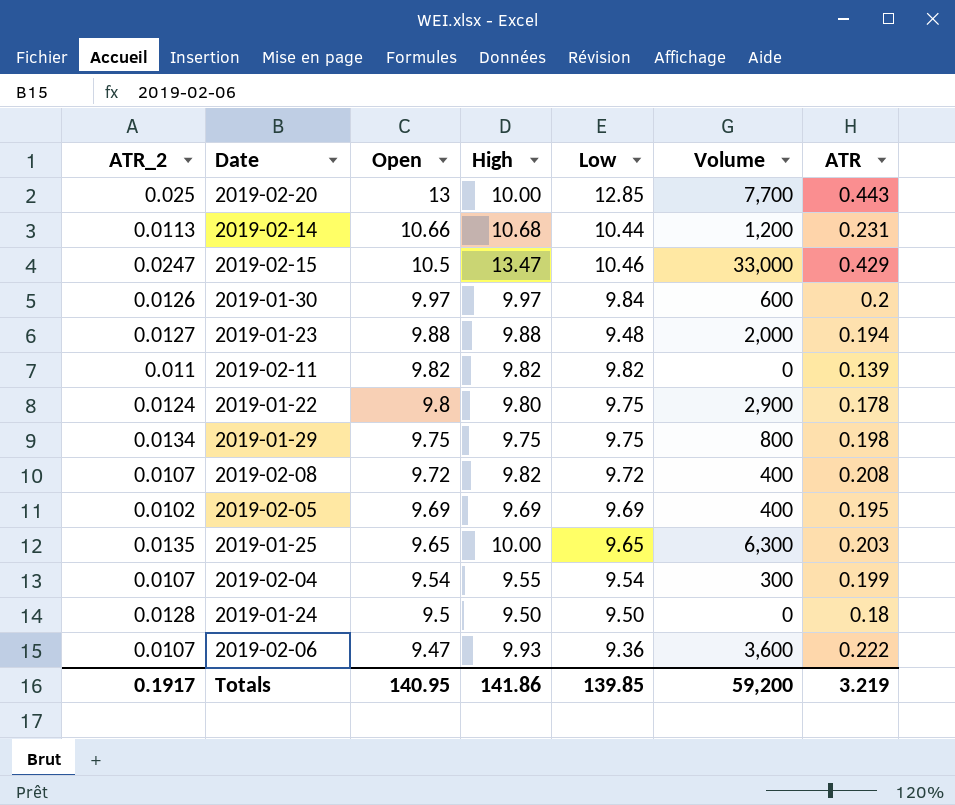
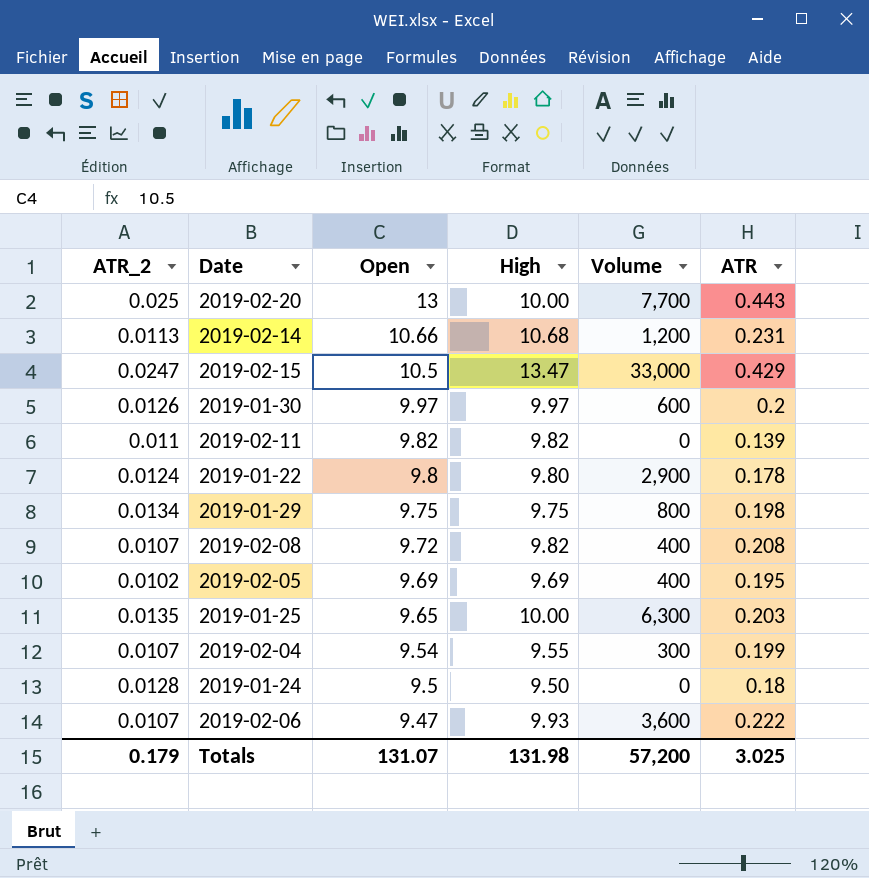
column Low | position: 5 -> none
row 2019-01-23: 0.0127 | 9.88 | 9.88 | 9.48 | 2,000 | 0.194 -> none
Totals | ATR_2: 0.1917 -> 0.179
Totals | Open: 140.95 -> 131.07
Totals | High: 141.86 -> 131.98
Totals | Volume: 59,200 -> 57,200
Totals | ATR: 3.219 -> 3.025

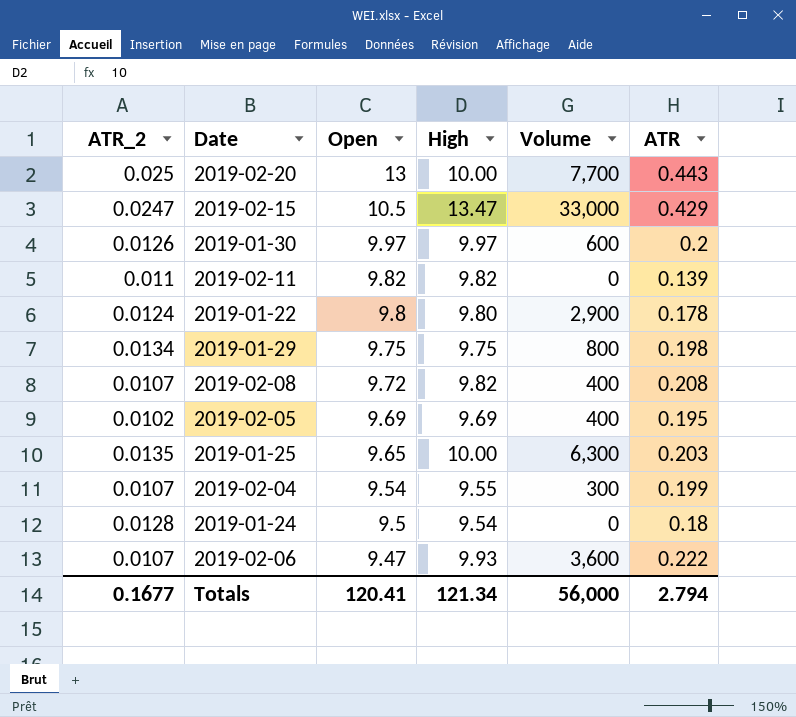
row 2019-02-14: 0.0113 | 10.66 | 10.68 | 1,200 | 0.231 -> none
2019-01-24 | High: 9.50 -> 9.54
Totals | ATR_2: 0.179 -> 0.1677
Totals | Open: 131.07 -> 120.41
Totals | High: 131.98 -> 121.34
Totals | Volume: 57,200 -> 56,000
Totals | ATR: 3.025 -> 2.794

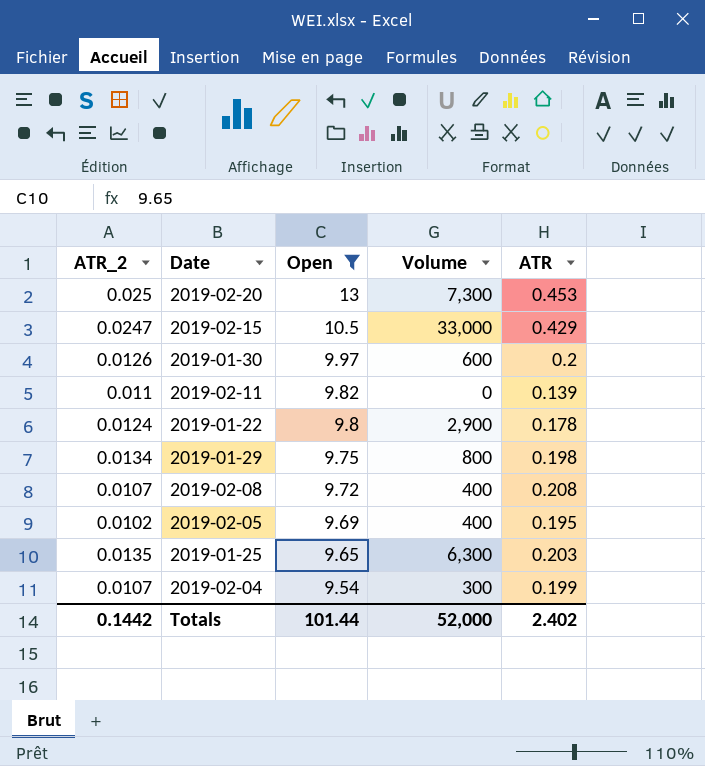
filter: none -> Open >= 9.54
column High | position: 4 -> none
2019-02-20 | Volume: 7,700 -> 7,300
2019-02-20 | ATR: 0.443 -> 0.453
Totals | ATR_2: 0.1677 -> 0.1442
Totals | Open: 120.41 -> 101.44
Totals | Volume: 56,000 -> 52,000
Totals | ATR: 2.794 -> 2.402

